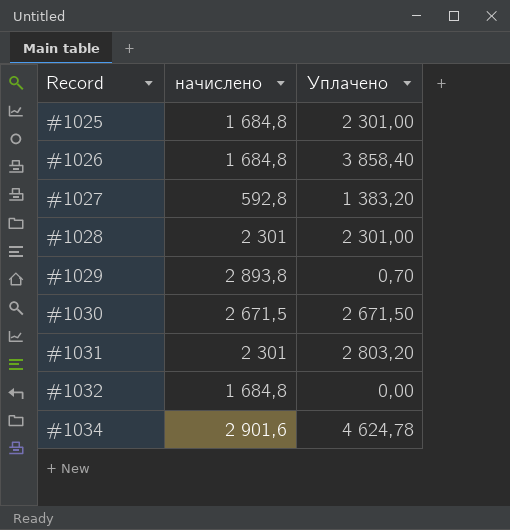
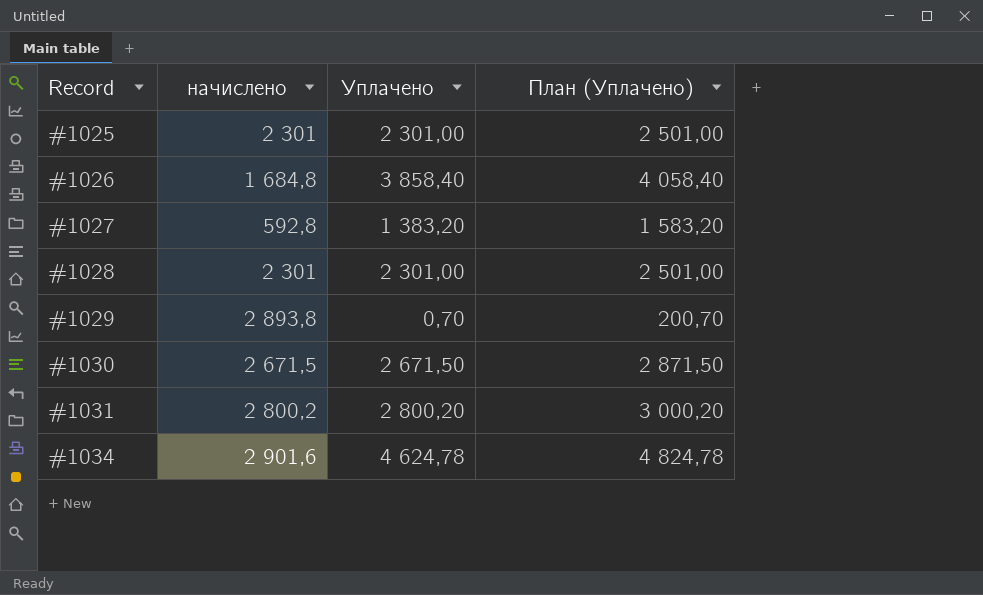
column План (Уплачено) | formula: none -> [Уплачено] + 200
row #1032: 1 684,8 | 0,00 -> none
#1025 | начислено: 1 684,8 -> 2 301
#1031 | начислено: 2 301 -> 2 800,2
#1031 | Уплачено: 2 803,20 -> 2 800,20

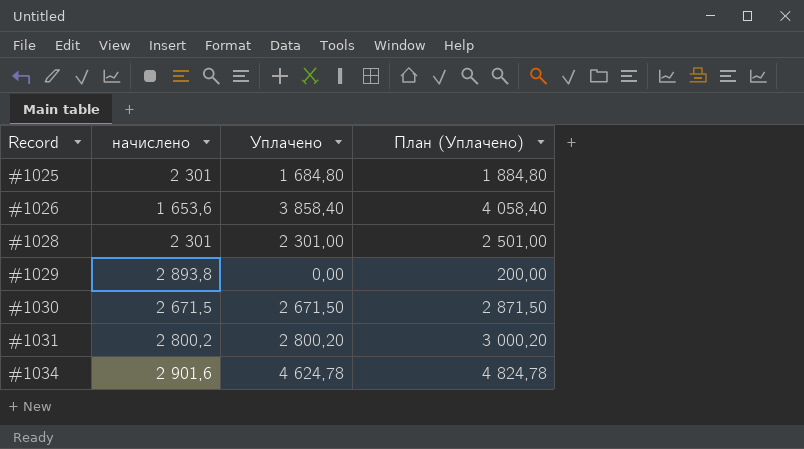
row #1027: 592,8 | 1 383,20 | 1 583,20 -> none
#1025 | Уплачено: 2 301,00 -> 1 684,80
#1025 | План (Уплачено): 2 501,00 -> 1 884,80
#1026 | начислено: 1 684,8 -> 1 653,6
#1029 | Уплачено: 0,70 -> 0,00
#1029 | План (Уплачено): 200,70 -> 200,00

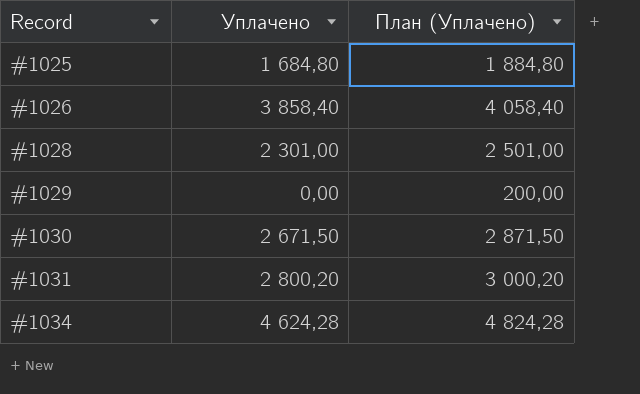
column начислено | position: 2 -> none
#1034 | Уплачено: 4 624,78 -> 4 624,28
#1034 | План (Уплачено): 4 824,78 -> 4 824,28

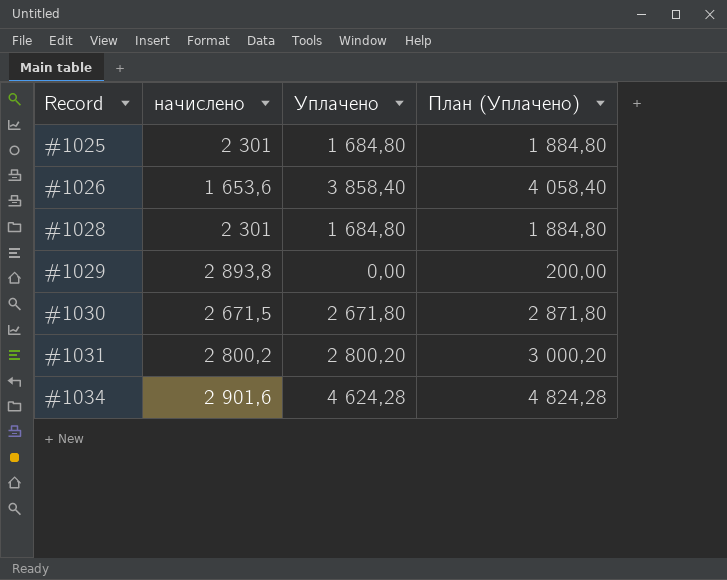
column начислено | position: none -> 2
#1028 | Уплачено: 2 301,00 -> 1 684,80
#1028 | План (Уплачено): 2 501,00 -> 1 884,80
#1030 | Уплачено: 2 671,50 -> 2 671,80
#1030 | План (Уплачено): 2 871,50 -> 2 871,80

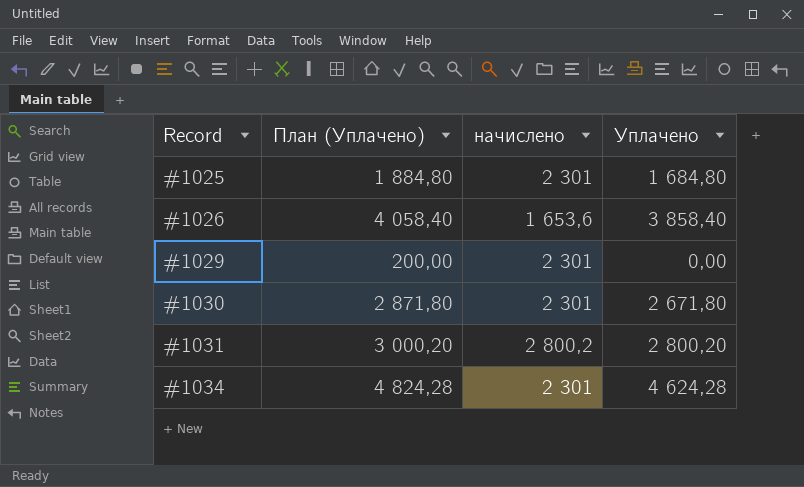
column План (Уплачено) | position: 4 -> 2
row #1028: 2 301 | 1 684,80 | 1 884,80 -> none
#1029 | начислено: 2 893,8 -> 2 301
#1030 | начислено: 2 671,5 -> 2 301
#1034 | начислено: 2 901,6 -> 2 301

